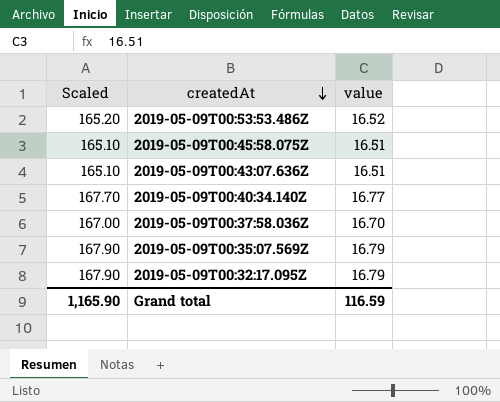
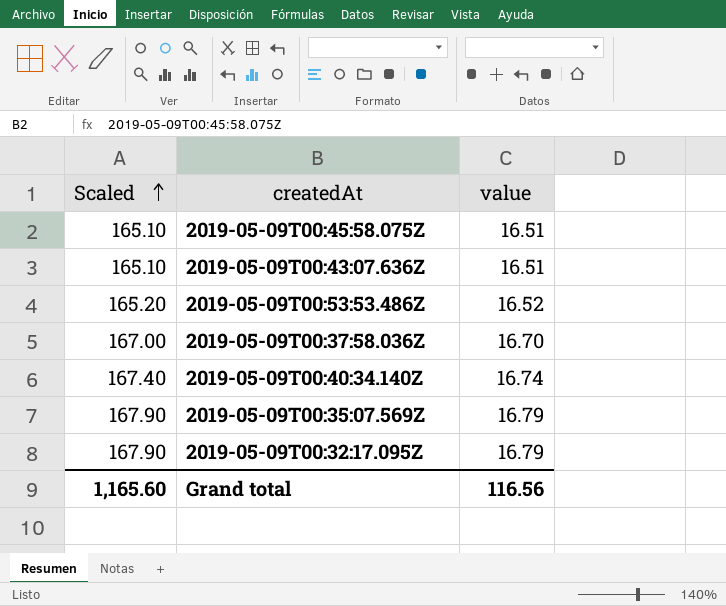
row order: createdAt descending -> Scaled ascending
2019-05-09T00:40:34.140Z | Scaled: 167.70 -> 167.40
2019-05-09T00:40:34.140Z | value: 16.77 -> 16.74
Grand total | Scaled: 1,165.90 -> 1,165.60
Grand total | value: 116.59 -> 116.56

